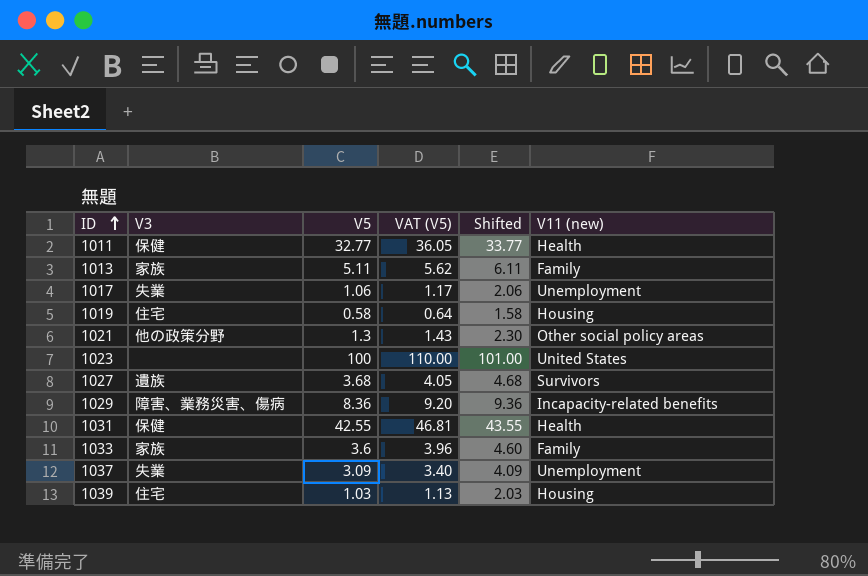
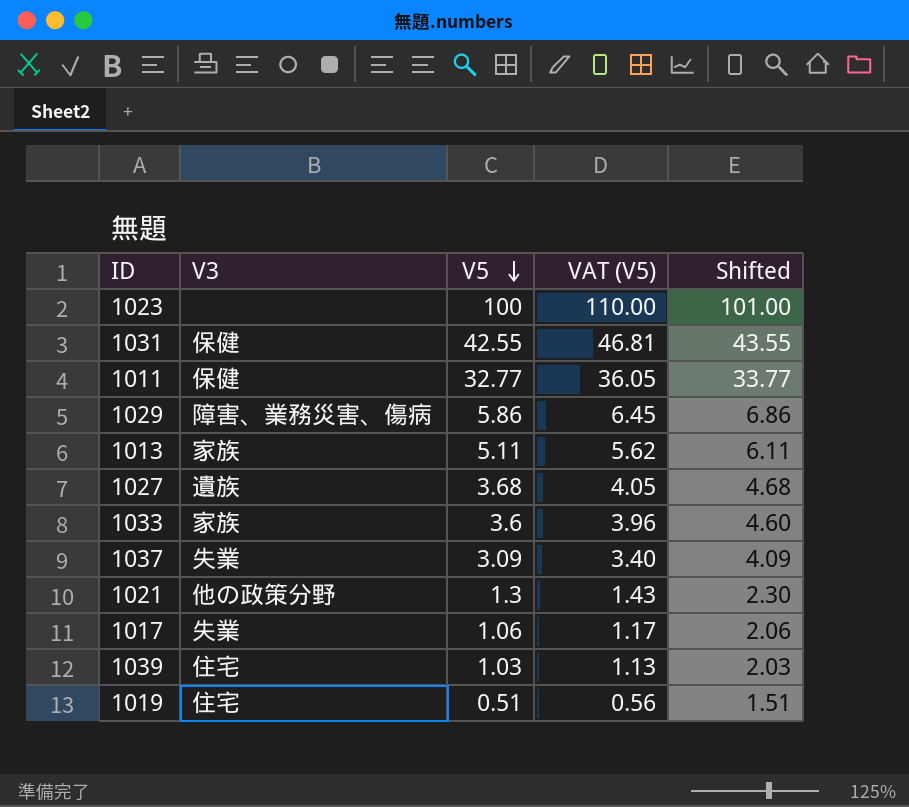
row order: ID ascending -> V5 descending
column V11 (new) | position: 6 -> none
1029 | V5: 8.36 -> 5.86
1029 | VAT (V5): 9.20 -> 6.45
1029 | Shifted: 9.36 -> 6.86
1019 | V5: 0.58 -> 0.51
1019 | VAT (V5): 0.64 -> 0.56
1019 | Shifted: 1.58 -> 1.51

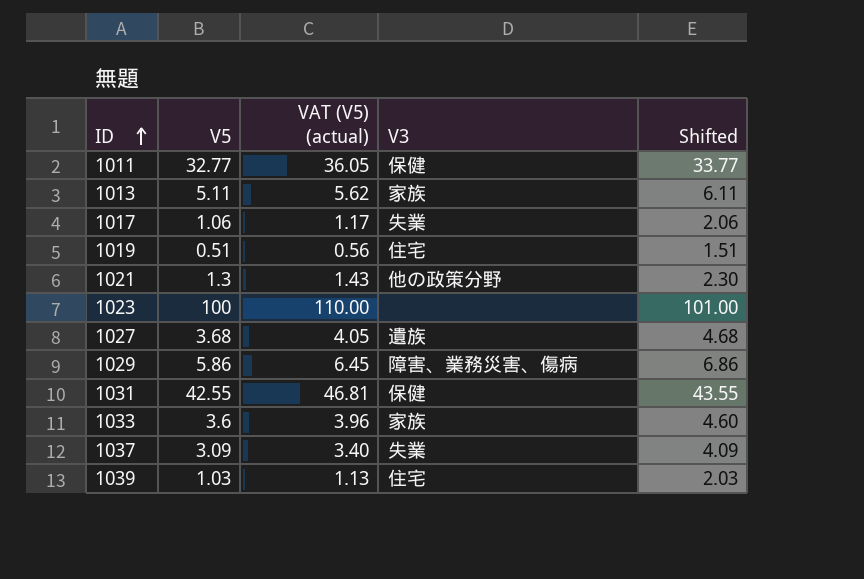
row order: V5 descending -> ID ascending
column name: VAT (V5) -> VAT (V5) (actual)
column V3 | position: 2 -> 4

